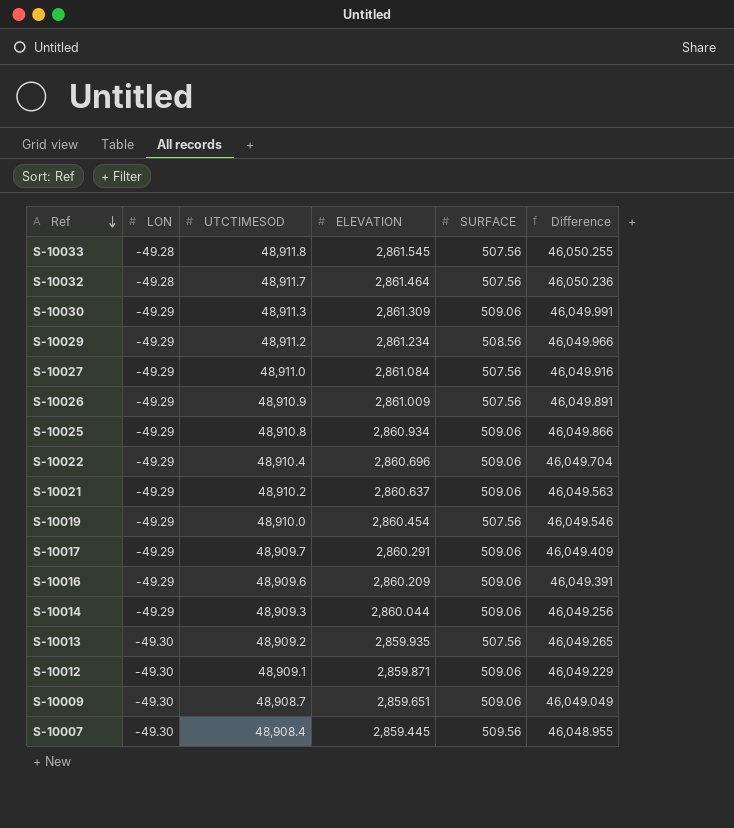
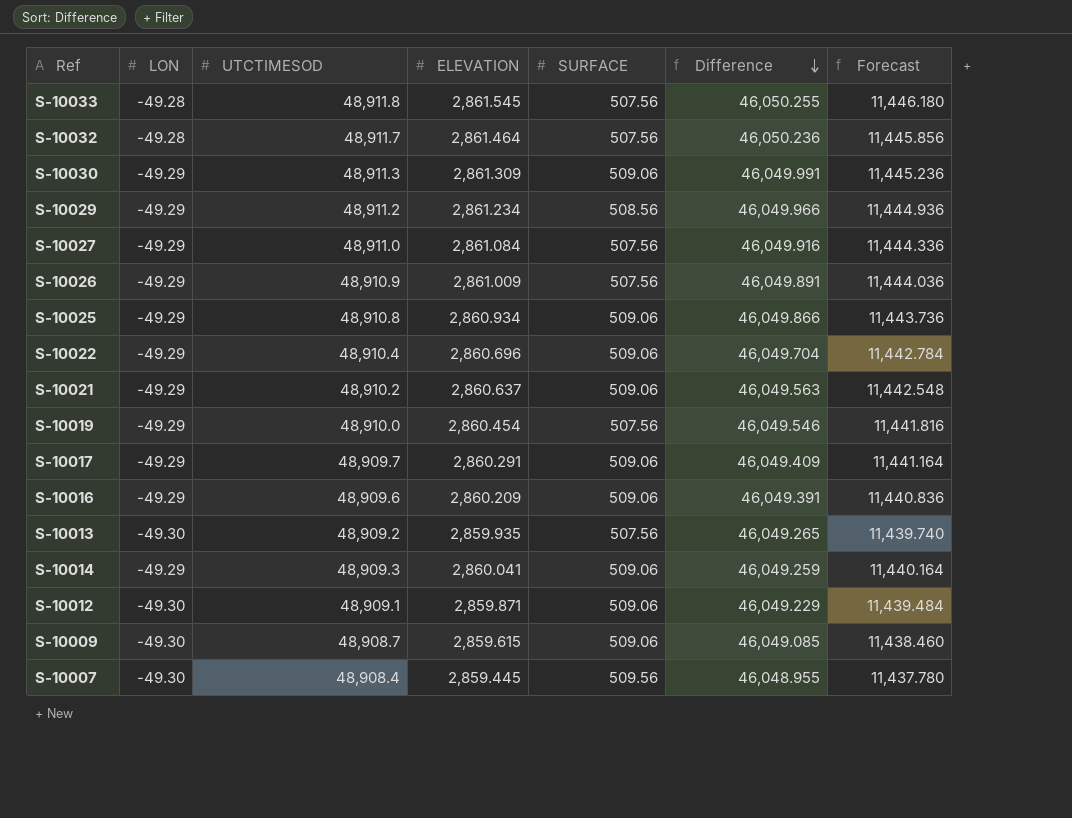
row order: Ref descending -> Difference descending
column Forecast | formula: none -> [ELEVATION] * 4
S-10014 | ELEVATION: 2,860.044 -> 2,860.041
S-10014 | Difference: 46,049.256 -> 46,049.259
S-10009 | ELEVATION: 2,859.651 -> 2,859.615
S-10009 | Difference: 46,049.049 -> 46,049.085

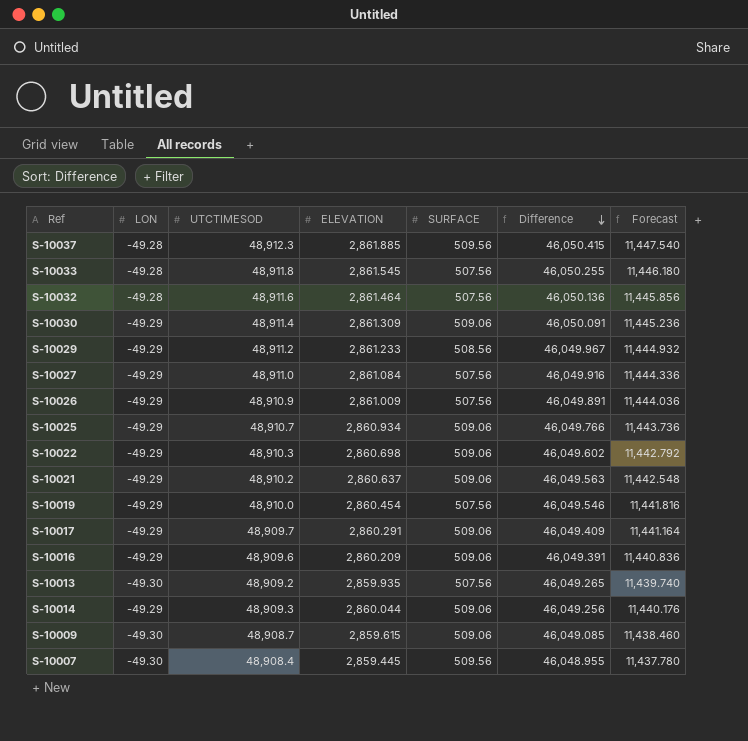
row S-10012: -49.30 | 48,909.1 | 2,859.871 | 509.06 | 46,049.229 | 11,439.484 -> none
row S-10037: none -> -49.28 | 48,912.3 | 2,861.885 | 509.56 | 46,050.415 | 11,447.540
S-10032 | UTCTIMESOD: 48,911.7 -> 48,911.6
S-10032 | Difference: 46,050.236 -> 46,050.136
S-10030 | UTCTIMESOD: 48,911.3 -> 48,911.4
S-10030 | Difference: 46,049.991 -> 46,050.091
S-10029 | ELEVATION: 2,861.234 -> 2,861.233
S-10029 | Difference: 46,049.966 -> 46,049.967
S-10029 | Forecast: 11,444.936 -> 11,444.932
S-10025 | UTCTIMESOD: 48,910.8 -> 48,910.7
S-10025 | Difference: 46,049.866 -> 46,049.766
S-10022 | UTCTIMESOD: 48,910.4 -> 48,910.3
S-10022 | ELEVATION: 2,860.696 -> 2,860.698
S-10022 | Difference: 46,049.704 -> 46,049.602
S-10022 | Forecast: 11,442.784 -> 11,442.792
S-10014 | ELEVATION: 2,860.041 -> 2,860.044
S-10014 | Difference: 46,049.259 -> 46,049.256
S-10014 | Forecast: 11,440.164 -> 11,440.176

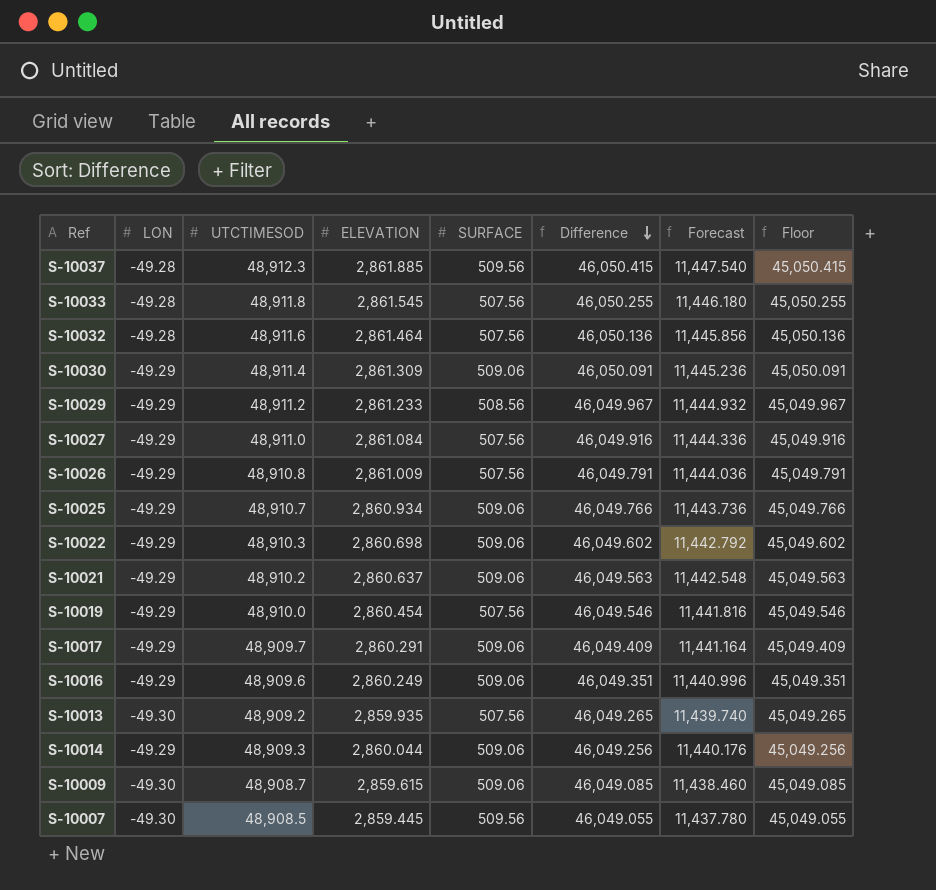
column Floor | formula: none -> [Difference] - 1000
S-10026 | UTCTIMESOD: 48,910.9 -> 48,910.8
S-10026 | Difference: 46,049.891 -> 46,049.791
S-10016 | ELEVATION: 2,860.209 -> 2,860.249
S-10016 | Difference: 46,049.391 -> 46,049.351
S-10016 | Forecast: 11,440.836 -> 11,440.996
S-10007 | UTCTIMESOD: 48,908.4 -> 48,908.5
S-10007 | Difference: 46,048.955 -> 46,049.055

